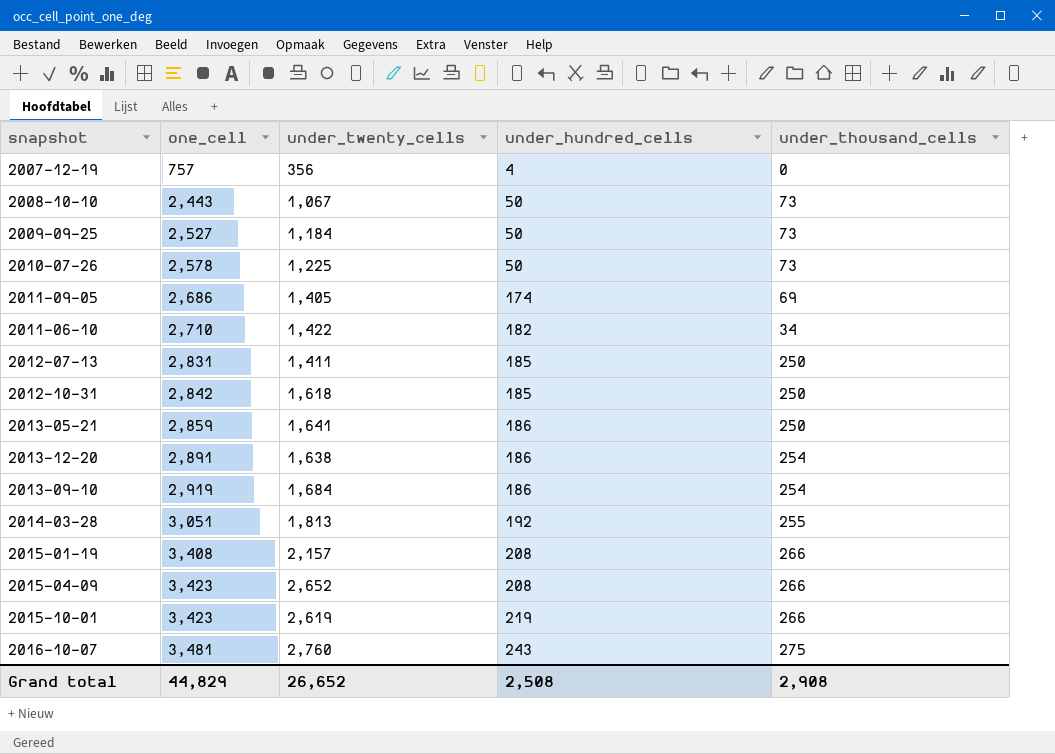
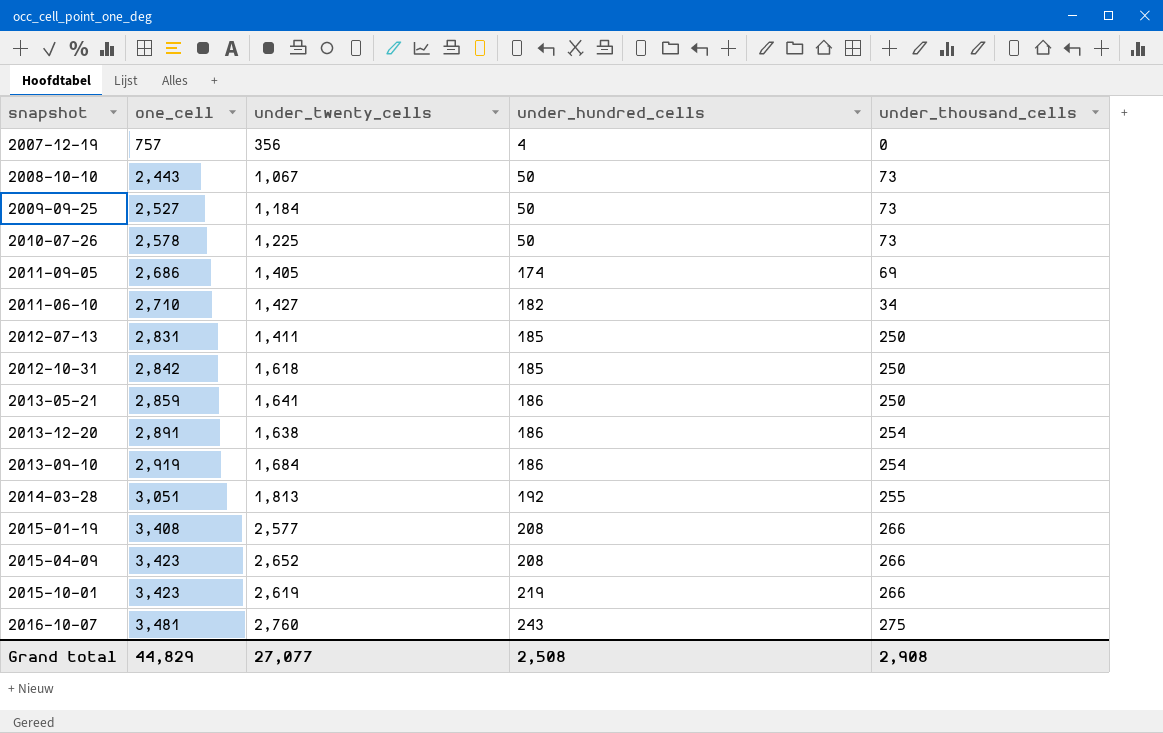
2011-06-10 | under_twenty_cells: 1,422 -> 1,427
2015-01-19 | under_twenty_cells: 2,157 -> 2,577
Grand total | under_twenty_cells: 26,652 -> 27,077

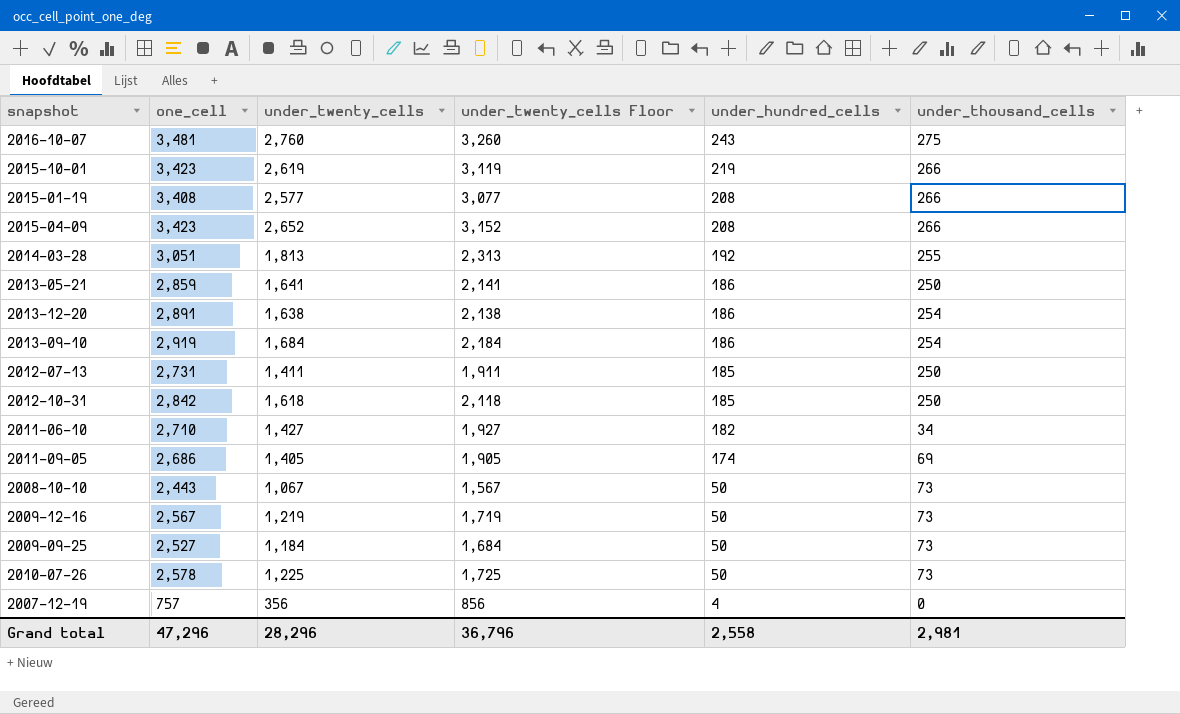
row order: one_cell ascending -> under_hundred_cells descending
column under_twenty_cells Floor | formula: none -> [under_twenty_cells] + 500
2012-07-13 | one_cell: 2,831 -> 2,731
row 2009-12-16: none -> 2,567 | 1,219 | 1,719 | 50 | 73
Grand total | one_cell: 44,829 -> 47,296
Grand total | under_twenty_cells: 27,077 -> 28,296
Grand total | under_hundred_cells: 2,508 -> 2,558
Grand total | under_thousand_cells: 2,908 -> 2,981

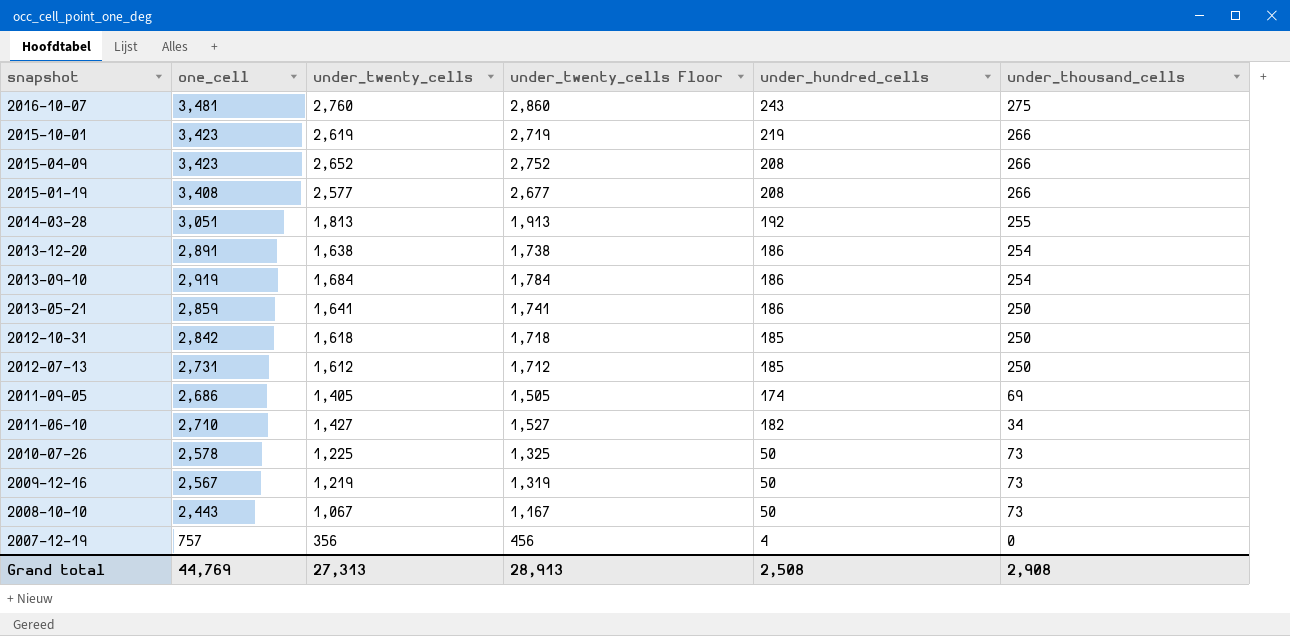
row order: under_hundred_cells descending -> snapshot descending
column under_twenty_cells Floor | formula: [under_twenty_cells] + 500 -> [under_twenty_cells] + 100
row 2009-09-25: 2,527 | 1,184 | 1,684 | 50 | 73 -> none
2012-07-13 | under_twenty_cells: 1,411 -> 1,612
Grand total | one_cell: 47,296 -> 44,769
Grand total | under_twenty_cells: 28,296 -> 27,313
Grand total | under_twenty_cells Floor: 36,796 -> 28,913
Grand total | under_hundred_cells: 2,558 -> 2,508
Grand total | under_thousand_cells: 2,981 -> 2,908

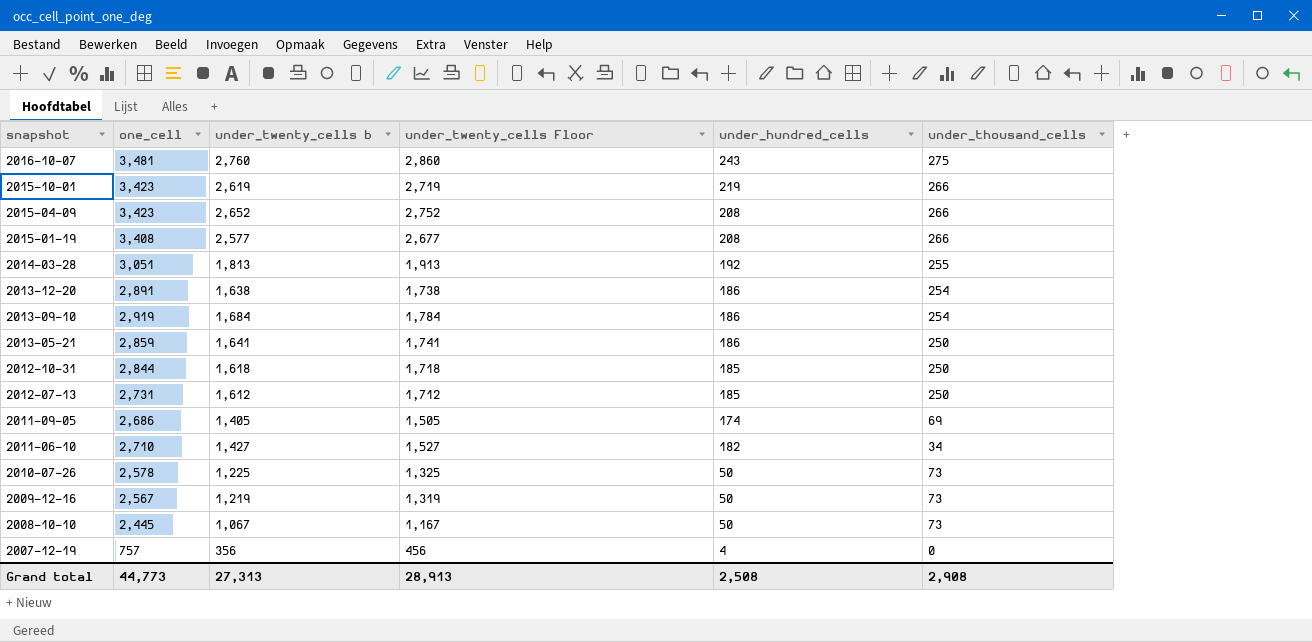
column name: under_twenty_cells -> under_twenty_cells b
2012-10-31 | one_cell: 2,842 -> 2,844
2008-10-10 | one_cell: 2,443 -> 2,445
Grand total | one_cell: 44,769 -> 44,773

